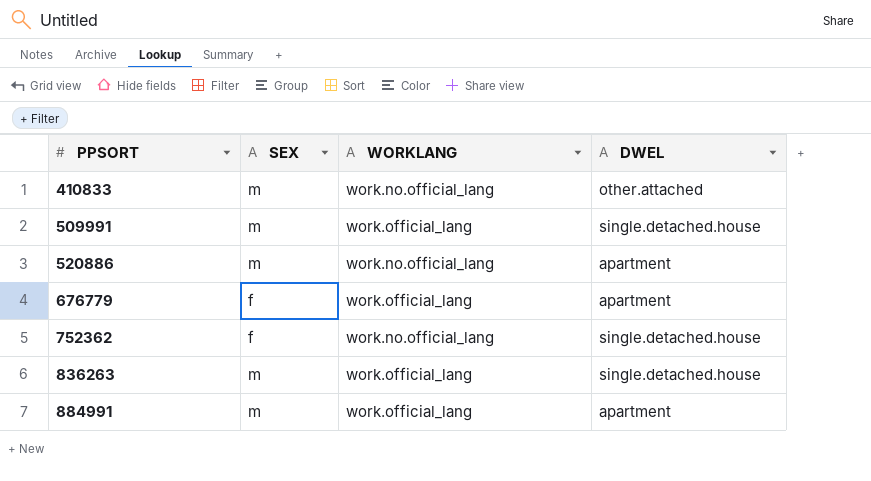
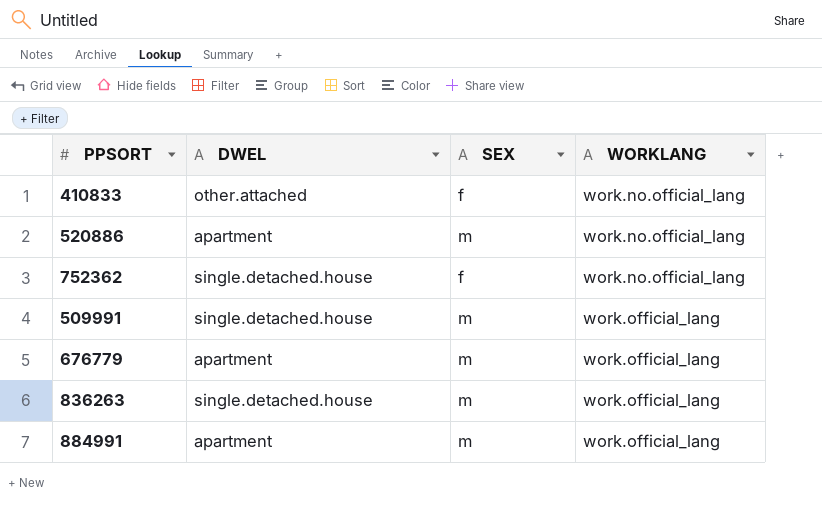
row order: PPSORT ascending -> WORKLANG ascending
column DWEL | position: 4 -> 2
410833 | SEX: m -> f
676779 | SEX: f -> m

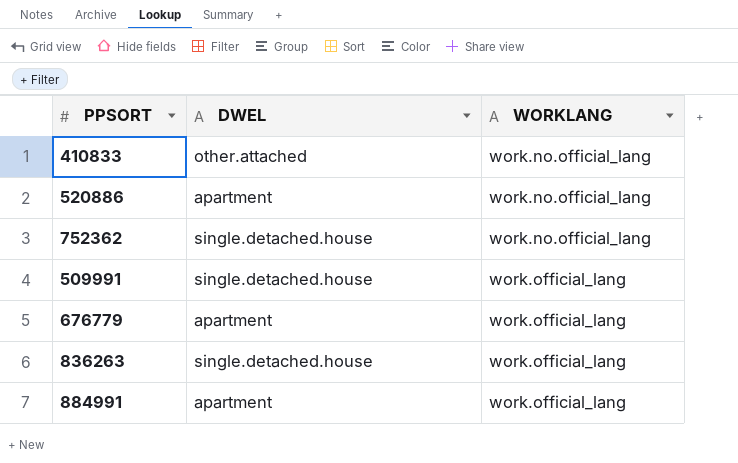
column SEX | position: 3 -> none

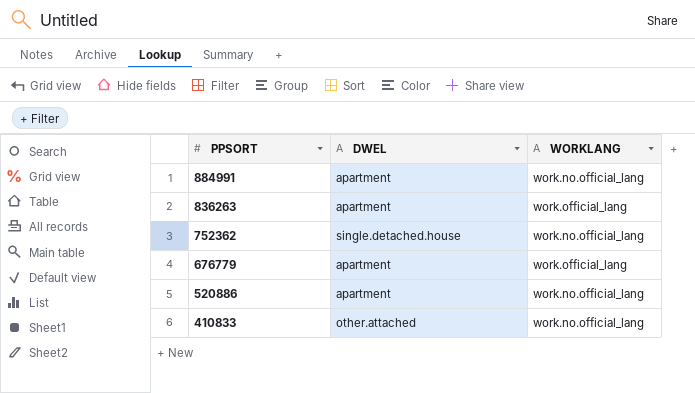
row order: WORKLANG ascending -> PPSORT descending
row 509991: single.detached.house | work.official_lang -> none
884991 | WORKLANG: work.official_lang -> work.no.official_lang
836263 | DWEL: single.detached.house -> apartment

